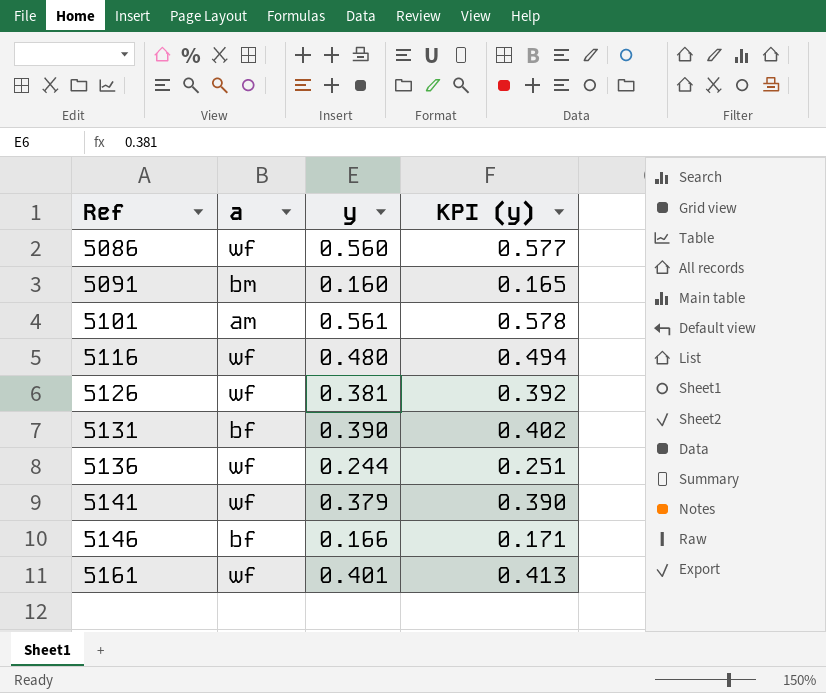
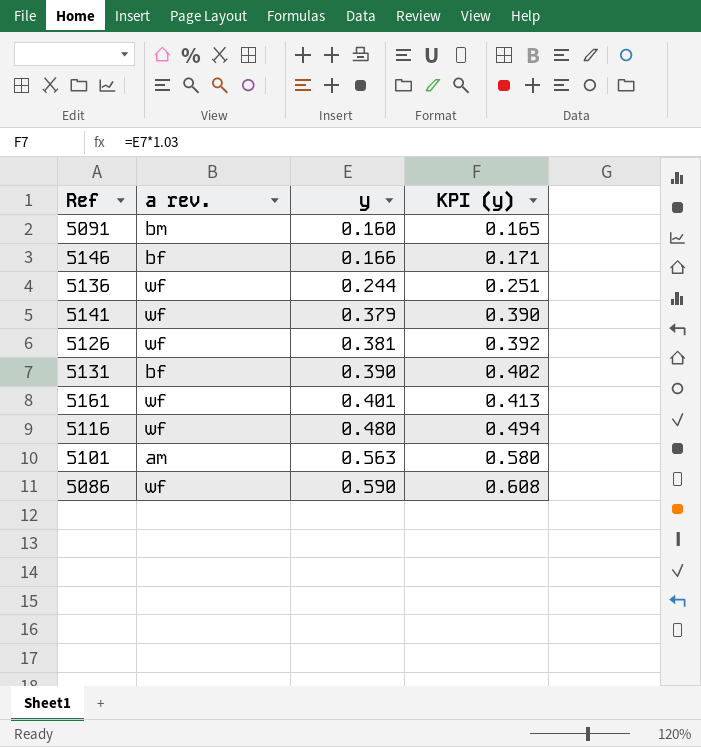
row order: Ref ascending -> y ascending
column name: a -> a rev.
5101 | y: 0.561 -> 0.563
5101 | KPI (y): 0.578 -> 0.580
5086 | y: 0.560 -> 0.590
5086 | KPI (y): 0.577 -> 0.608

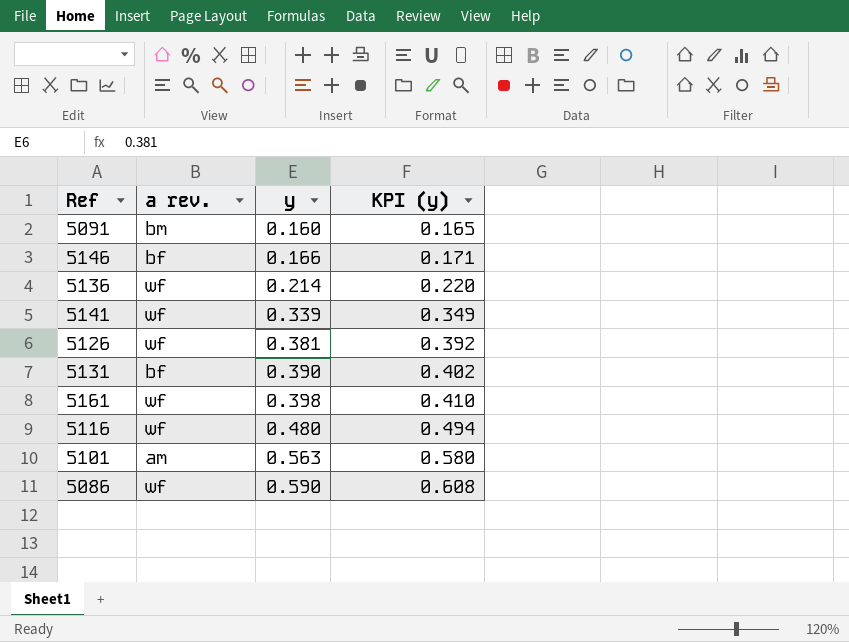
5136 | y: 0.244 -> 0.214
5136 | KPI (y): 0.251 -> 0.220
5141 | y: 0.379 -> 0.339
5141 | KPI (y): 0.390 -> 0.349
5161 | y: 0.401 -> 0.398
5161 | KPI (y): 0.413 -> 0.410

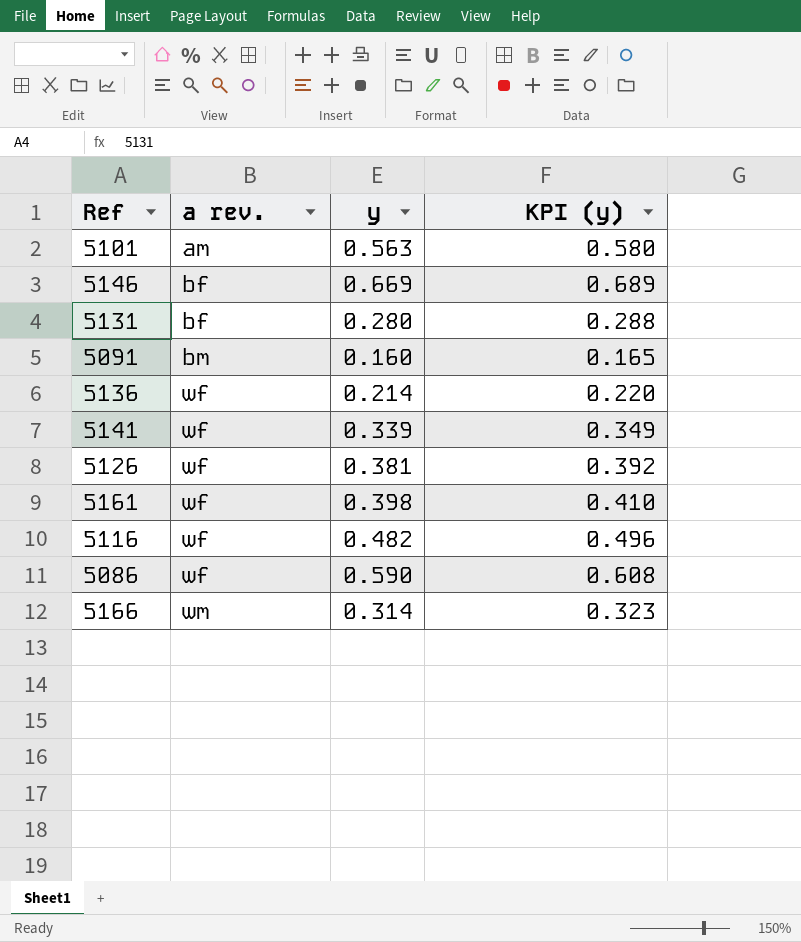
row order: y ascending -> a rev. ascending
5146 | y: 0.166 -> 0.669
5146 | KPI (y): 0.171 -> 0.689
5131 | y: 0.390 -> 0.280
5131 | KPI (y): 0.402 -> 0.288
5116 | y: 0.480 -> 0.482
5116 | KPI (y): 0.494 -> 0.496
row 5166: none -> wm | 0.314 | 0.323

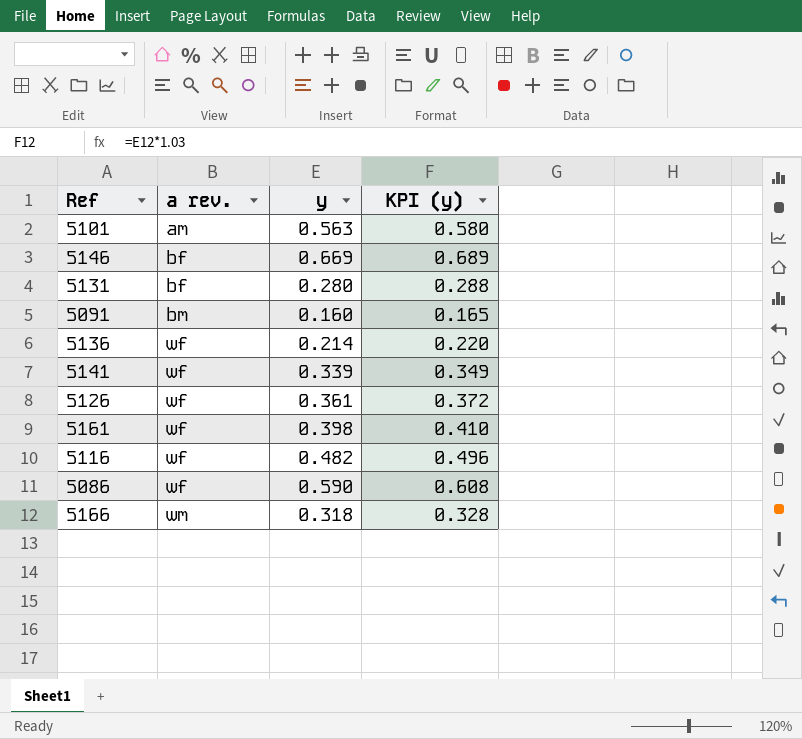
5126 | y: 0.381 -> 0.361
5126 | KPI (y): 0.392 -> 0.372
5166 | y: 0.314 -> 0.318
5166 | KPI (y): 0.323 -> 0.328

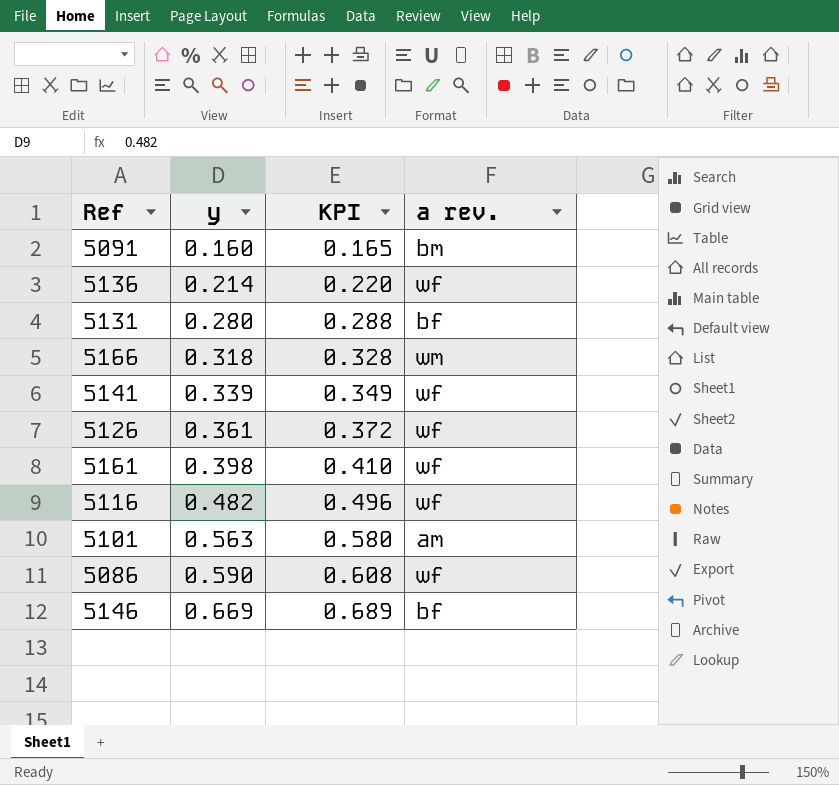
row order: a rev. ascending -> y ascending
column name: KPI (y) -> KPI
column a rev. | position: 2 -> 4

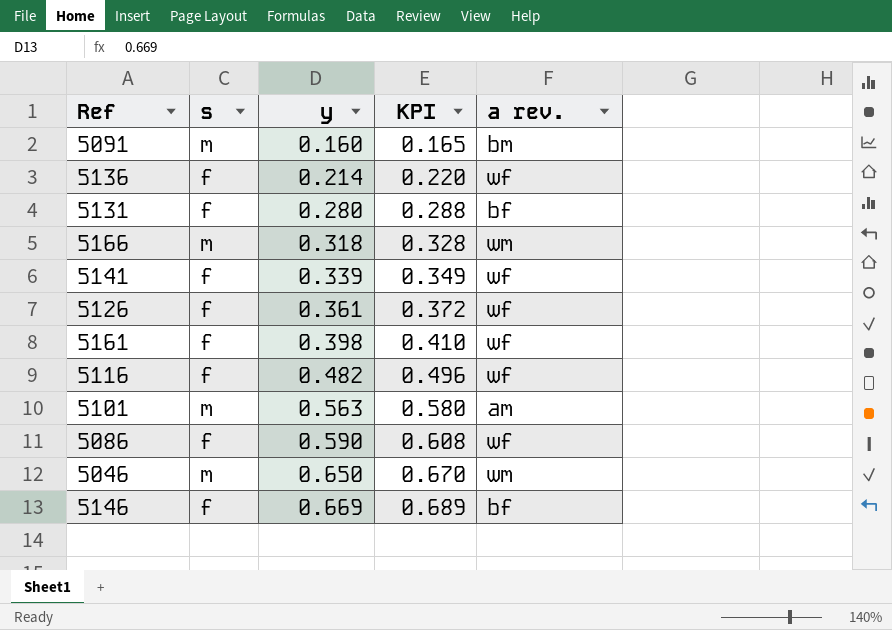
column s | position: none -> 2
row 5046: none -> m | 0.650 | 0.670 | wm

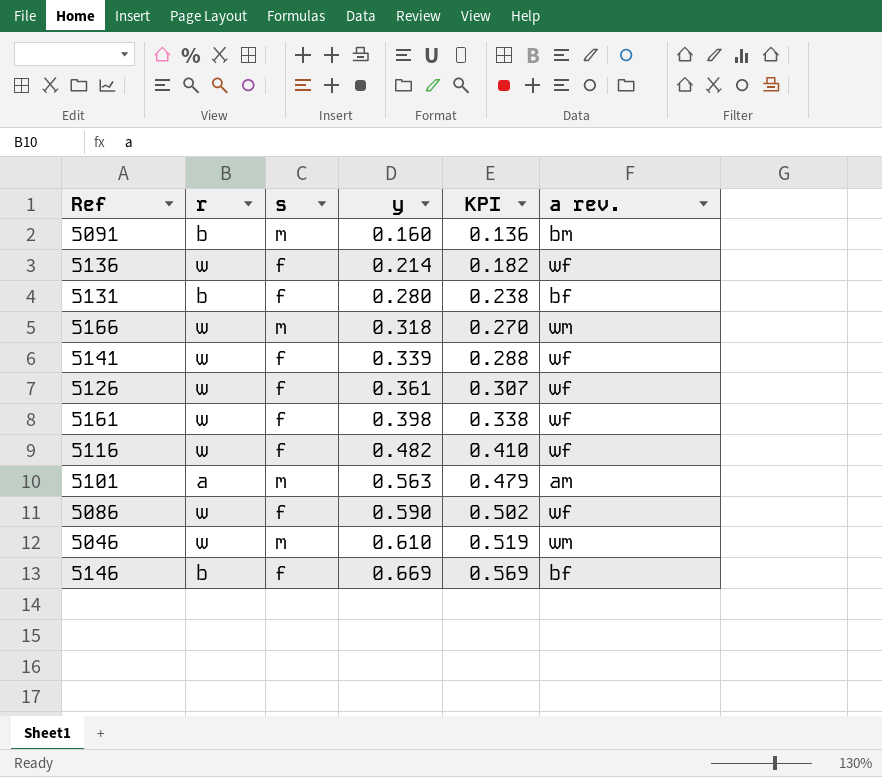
column r | position: none -> 2
column KPI | formula: [y] * 1.03 -> [y] * 0.85
5046 | y: 0.650 -> 0.610

